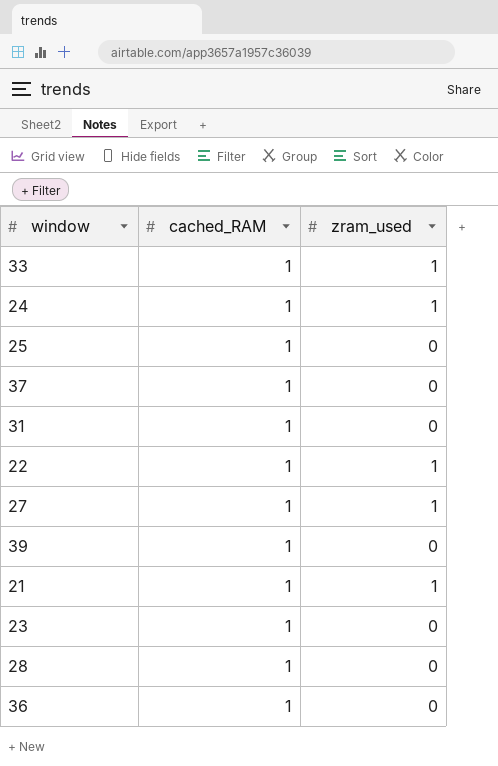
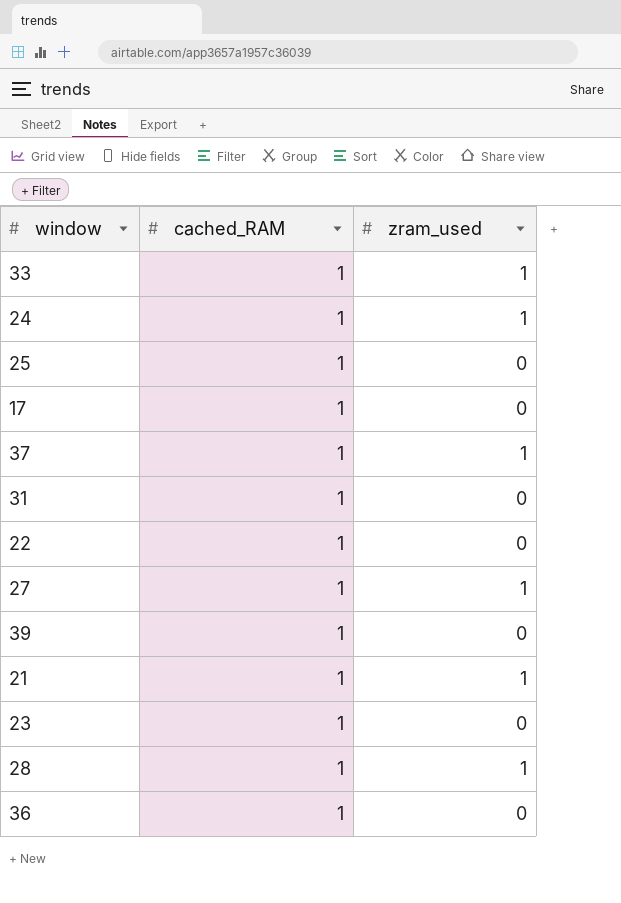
row 17: none -> 1 | 0
37 | zram_used: 0 -> 1
22 | zram_used: 1 -> 0
28 | zram_used: 0 -> 1

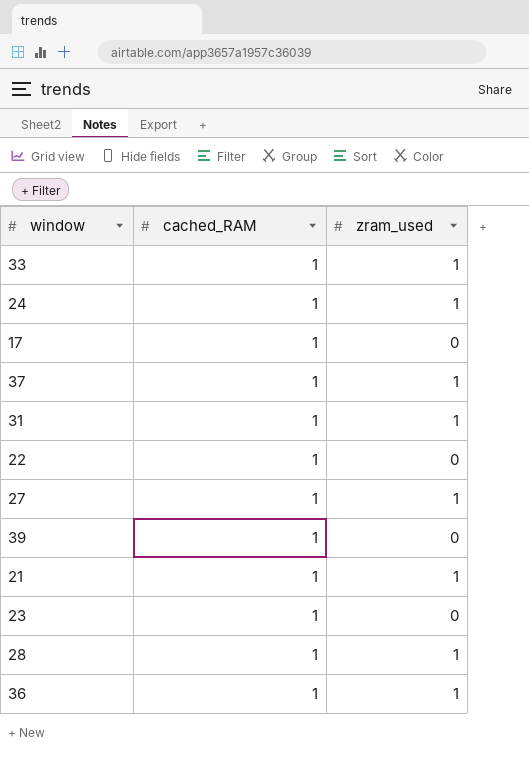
row 25: 1 | 0 -> none
31 | zram_used: 0 -> 1
36 | zram_used: 0 -> 1

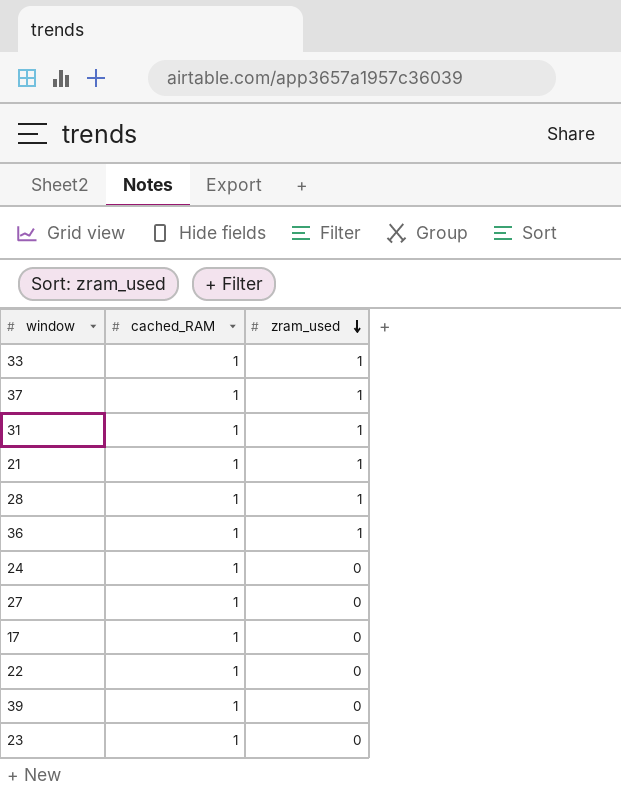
row order: none -> zram_used descending
24 | zram_used: 1 -> 0
27 | zram_used: 1 -> 0

